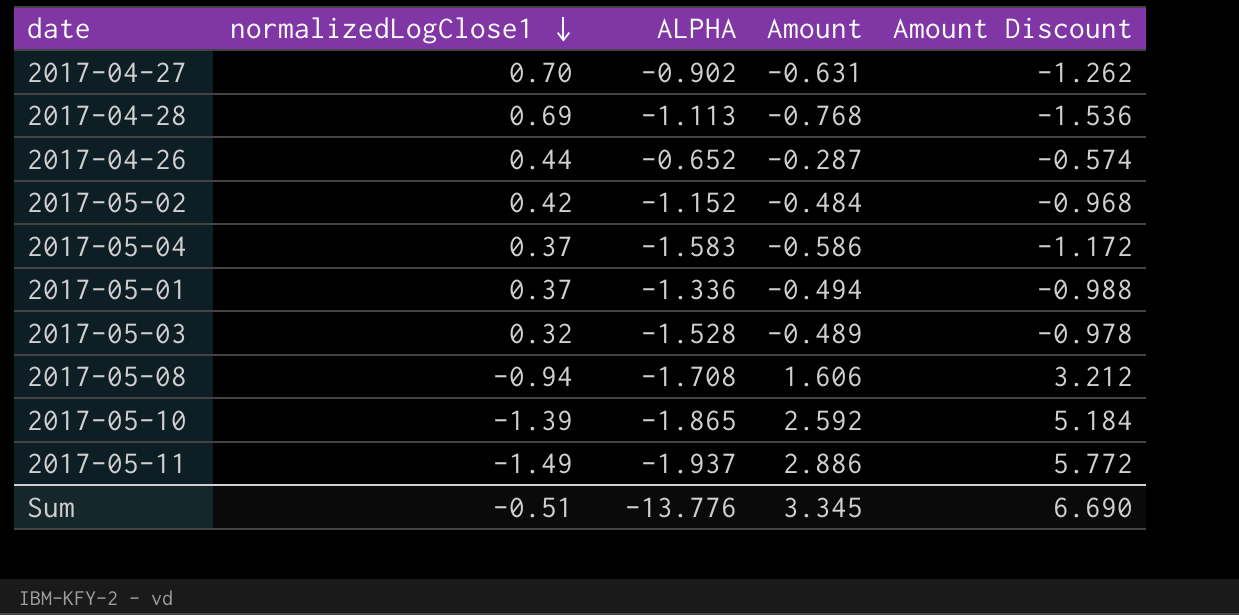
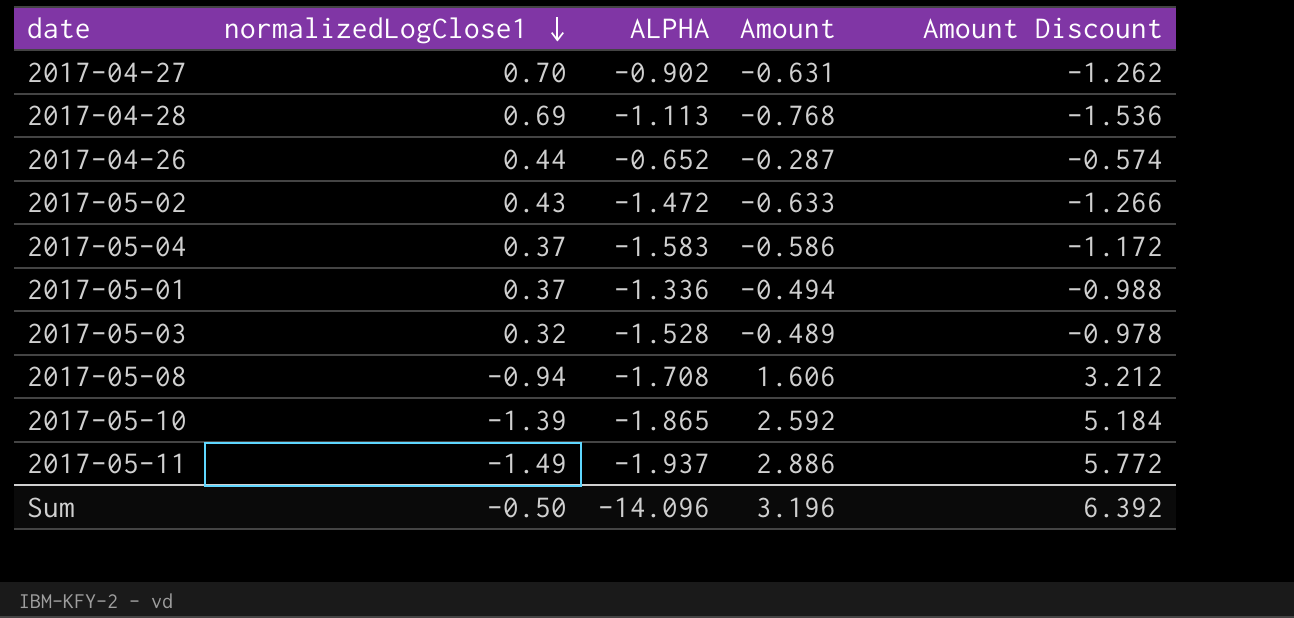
2017-05-02 | normalizedLogClose1: 0.42 -> 0.43
2017-05-02 | ALPHA: -1.152 -> -1.472
2017-05-02 | Amount: -0.484 -> -0.633
2017-05-02 | Amount Discount: -0.968 -> -1.266
Sum | normalizedLogClose1: -0.51 -> -0.50
Sum | ALPHA: -13.776 -> -14.096
Sum | Amount: 3.345 -> 3.196
Sum | Amount Discount: 6.690 -> 6.392

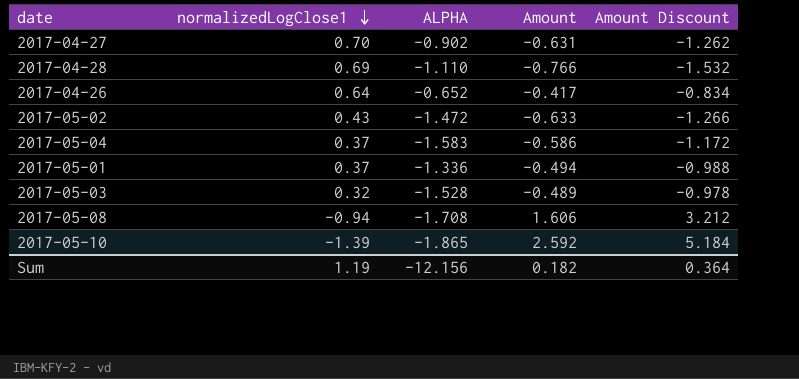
row 2017-05-11: -1.49 | -1.937 | 2.886 | 5.772 -> none
2017-04-28 | ALPHA: -1.113 -> -1.110
2017-04-28 | Amount: -0.768 -> -0.766
2017-04-28 | Amount Discount: -1.536 -> -1.532
2017-04-26 | normalizedLogClose1: 0.44 -> 0.64
2017-04-26 | Amount: -0.287 -> -0.417
2017-04-26 | Amount Discount: -0.574 -> -0.834
Sum | normalizedLogClose1: -0.50 -> 1.19
Sum | ALPHA: -14.096 -> -12.156
Sum | Amount: 3.196 -> 0.182
Sum | Amount Discount: 6.392 -> 0.364

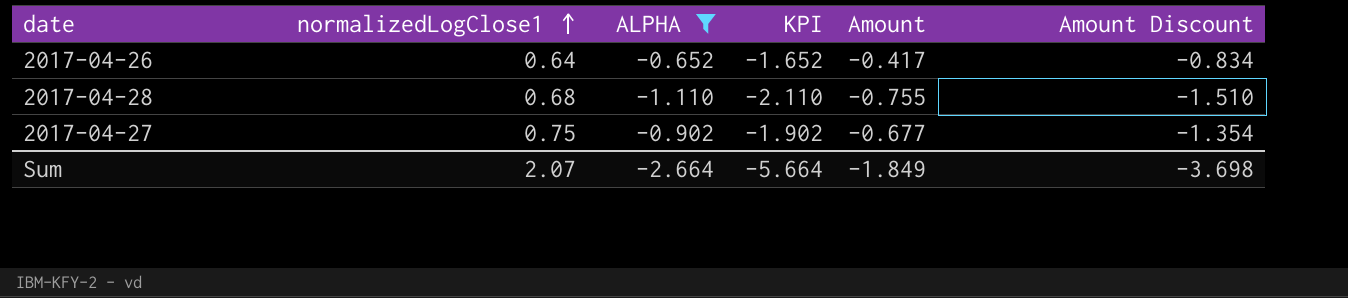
filter: none -> ALPHA >= -1.110
row order: normalizedLogClose1 descending -> normalizedLogClose1 ascending
column KPI | formula: none -> [ALPHA] - 1
2017-04-28 | normalizedLogClose1: 0.69 -> 0.68
2017-04-28 | Amount: -0.766 -> -0.755
2017-04-28 | Amount Discount: -1.532 -> -1.510
2017-04-27 | normalizedLogClose1: 0.70 -> 0.75
2017-04-27 | Amount: -0.631 -> -0.677
2017-04-27 | Amount Discount: -1.262 -> -1.354
Sum | normalizedLogClose1: 1.19 -> 2.07
Sum | ALPHA: -12.156 -> -2.664
Sum | Amount: 0.182 -> -1.849
Sum | Amount Discount: 0.364 -> -3.698

